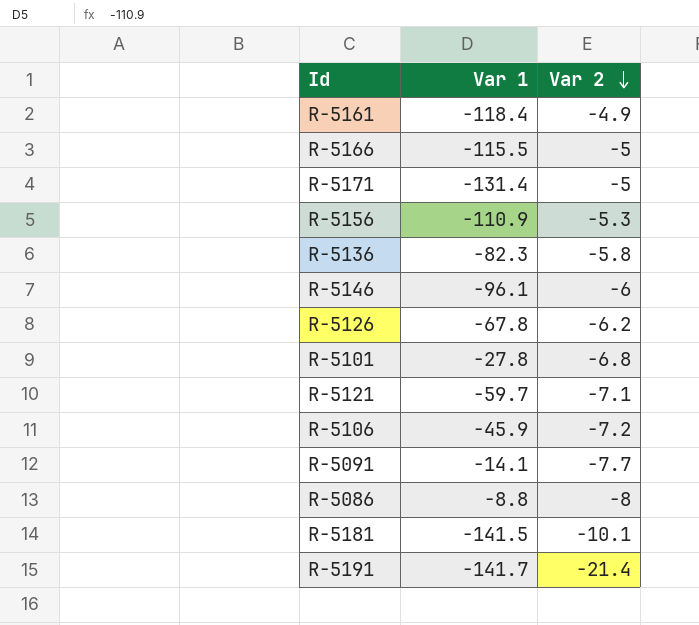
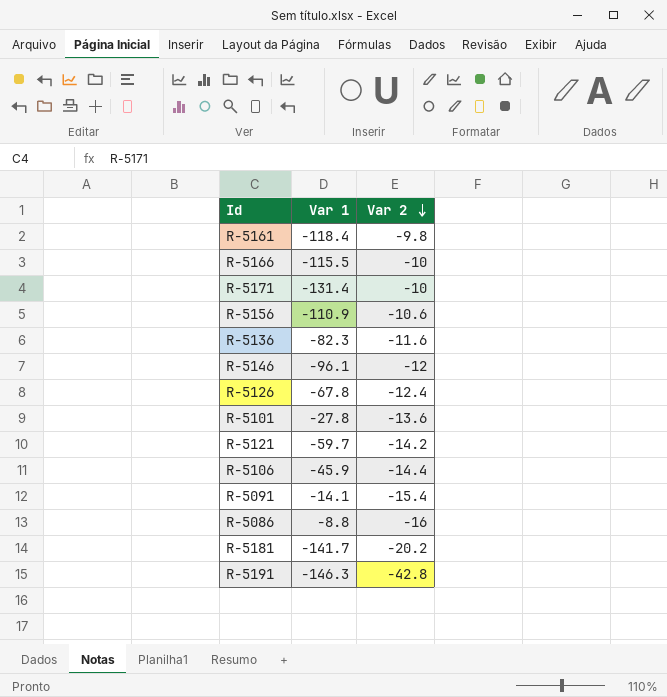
R-5161 | Var 2: -4.9 -> -9.8
R-5166 | Var 2: -5 -> -10
R-5171 | Var 2: -5 -> -10
R-5156 | Var 2: -5.3 -> -10.6
R-5136 | Var 2: -5.8 -> -11.6
R-5146 | Var 2: -6 -> -12
R-5126 | Var 2: -6.2 -> -12.4
R-5101 | Var 2: -6.8 -> -13.6
R-5121 | Var 2: -7.1 -> -14.2
R-5106 | Var 2: -7.2 -> -14.4
R-5091 | Var 2: -7.7 -> -15.4
R-5086 | Var 2: -8 -> -16
R-5181 | Var 1: -141.5 -> -141.7
R-5181 | Var 2: -10.1 -> -20.2
R-5191 | Var 1: -141.7 -> -146.3
R-5191 | Var 2: -21.4 -> -42.8

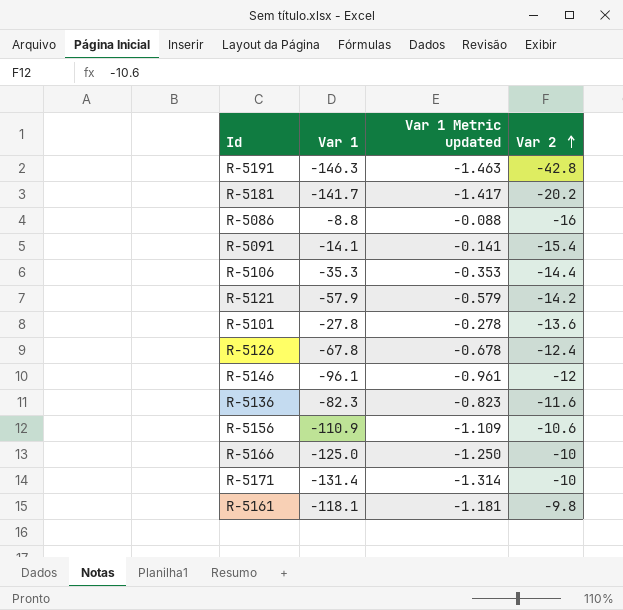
row order: Var 2 descending -> Var 2 ascending
column Var 1 Metric updated | formula: none -> [Var 1] * 0.01
R-5106 | Var 1: -45.9 -> -35.3
R-5121 | Var 1: -59.7 -> -57.9
R-5166 | Var 1: -115.5 -> -125.0
R-5161 | Var 1: -118.4 -> -118.1

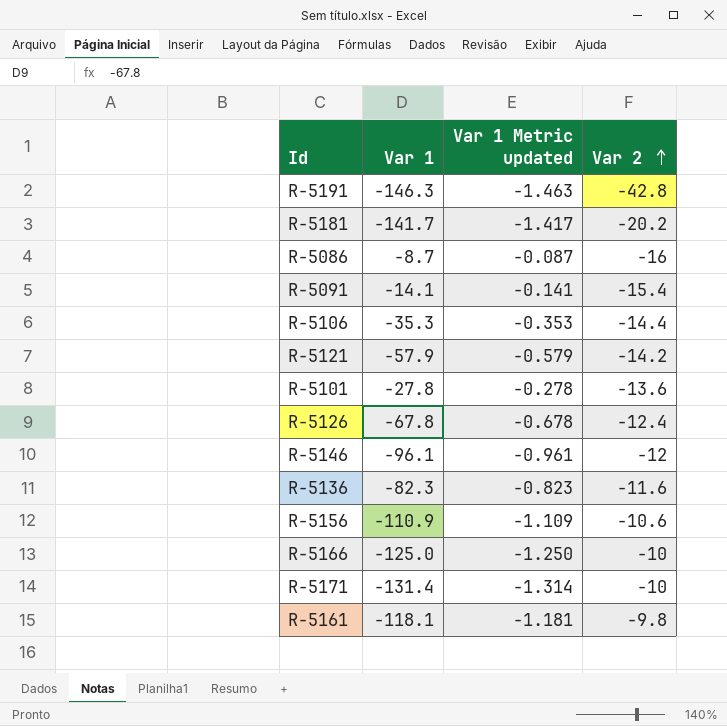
R-5086 | Var 1: -8.8 -> -8.7
R-5086 | Var 1 Metric updated: -0.088 -> -0.087

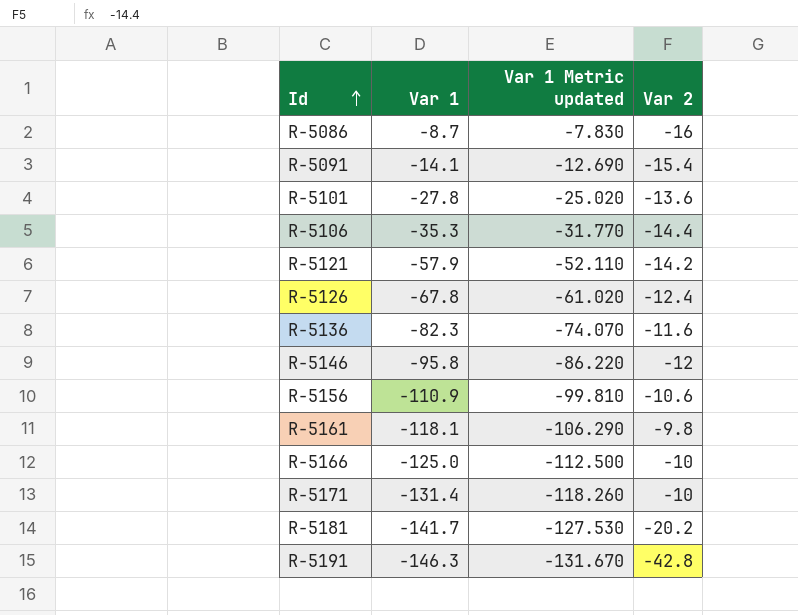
row order: Var 2 ascending -> Id ascending
column Var 1 Metric updated | formula: [Var 1] * 0.01 -> [Var 1] * 0.9
R-5146 | Var 1: -96.1 -> -95.8

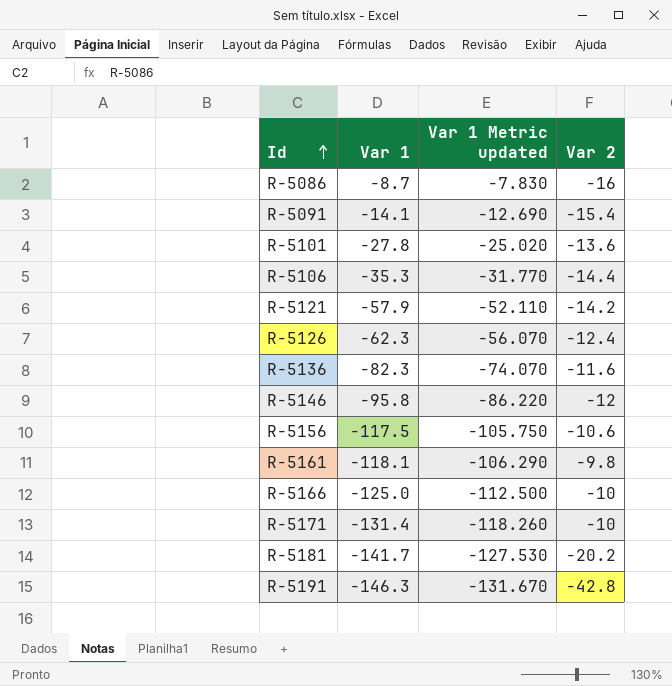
R-5126 | Var 1: -67.8 -> -62.3
R-5126 | Var 1 Metric updated: -61.020 -> -56.070
R-5156 | Var 1: -110.9 -> -117.5
R-5156 | Var 1 Metric updated: -99.810 -> -105.750

